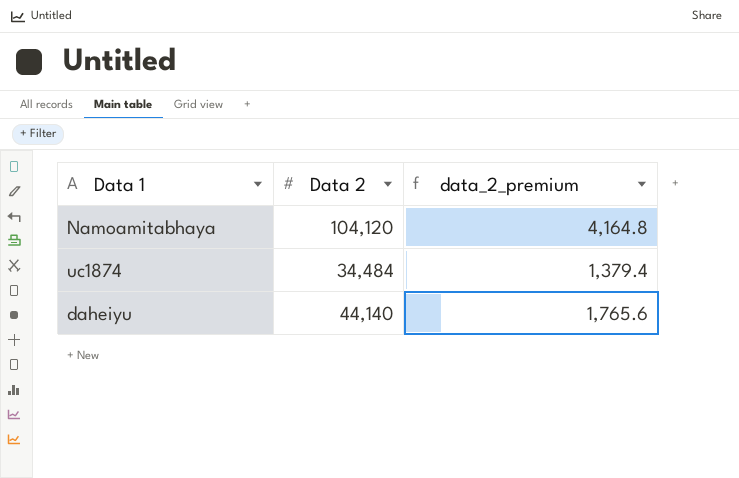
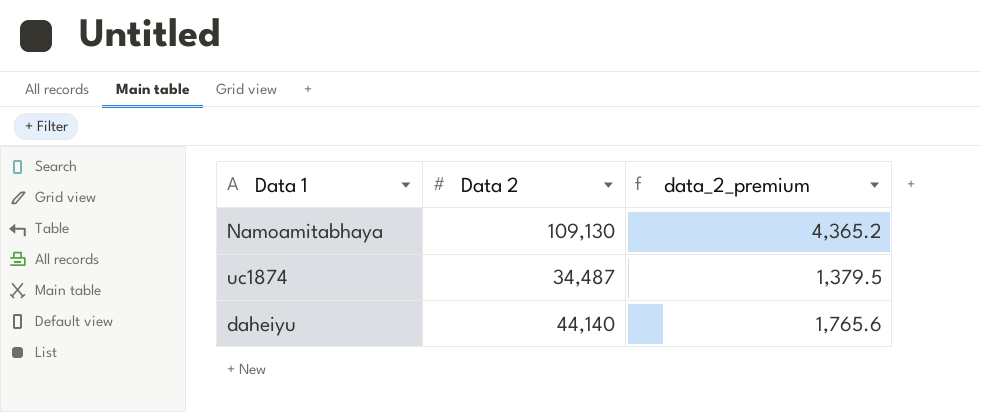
Namoamitabhaya | Data 2: 104,120 -> 109,130
Namoamitabhaya | data_2_premium: 4,164.8 -> 4,365.2
uc1874 | Data 2: 34,484 -> 34,487
uc1874 | data_2_premium: 1,379.4 -> 1,379.5

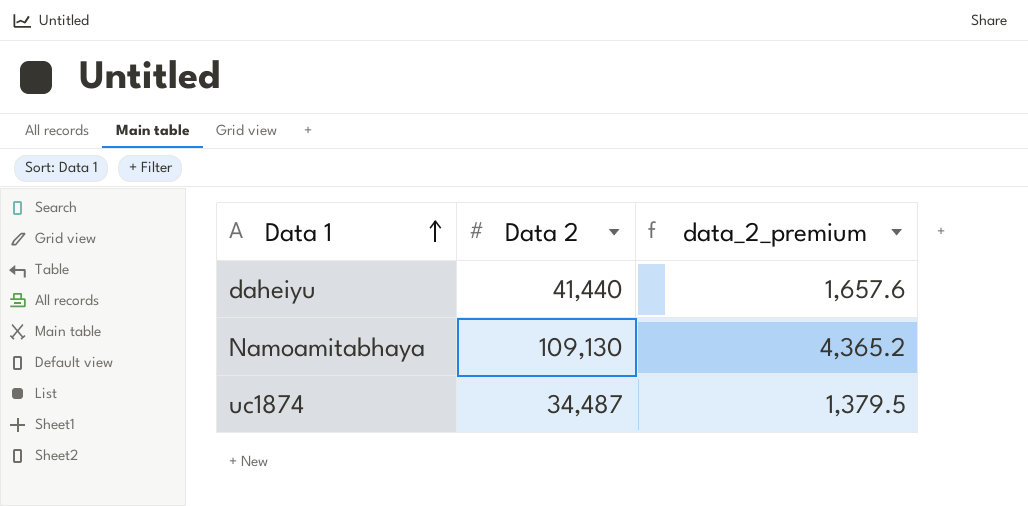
row order: none -> Data 1 ascending
daheiyu | Data 2: 44,140 -> 41,440
daheiyu | data_2_premium: 1,765.6 -> 1,657.6

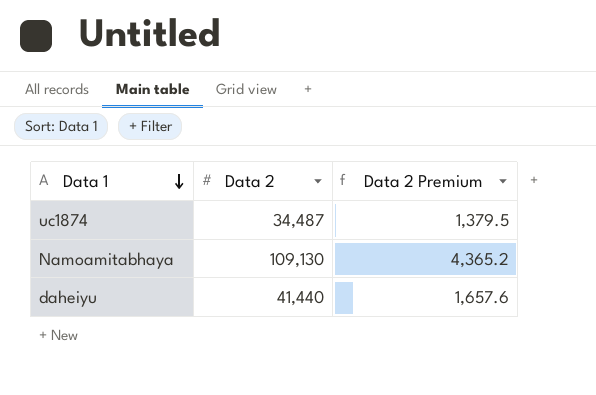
row order: Data 1 ascending -> Data 1 descending
column name: data_2_premium -> Data 2 Premium

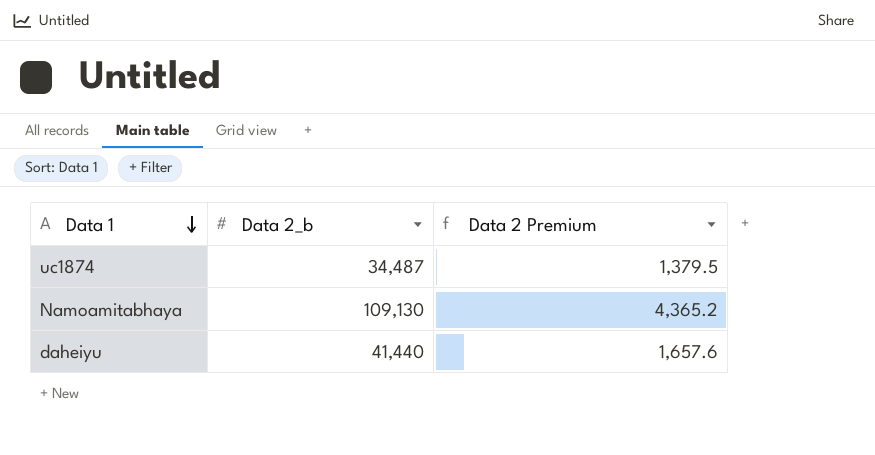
column name: Data 2 -> Data 2_b

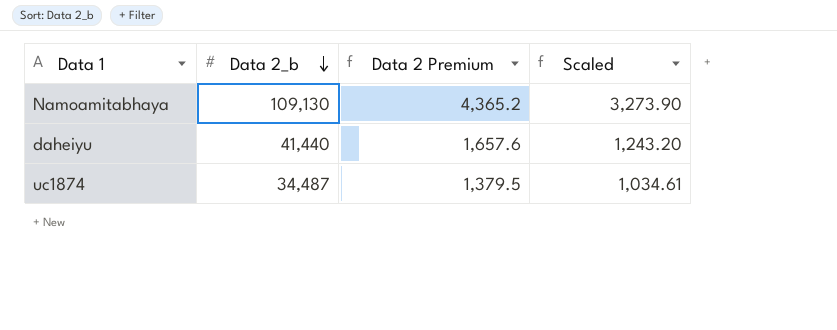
row order: Data 1 descending -> Data 2_b descending
column Scaled | formula: none -> [Data 2_b] * 0.03

